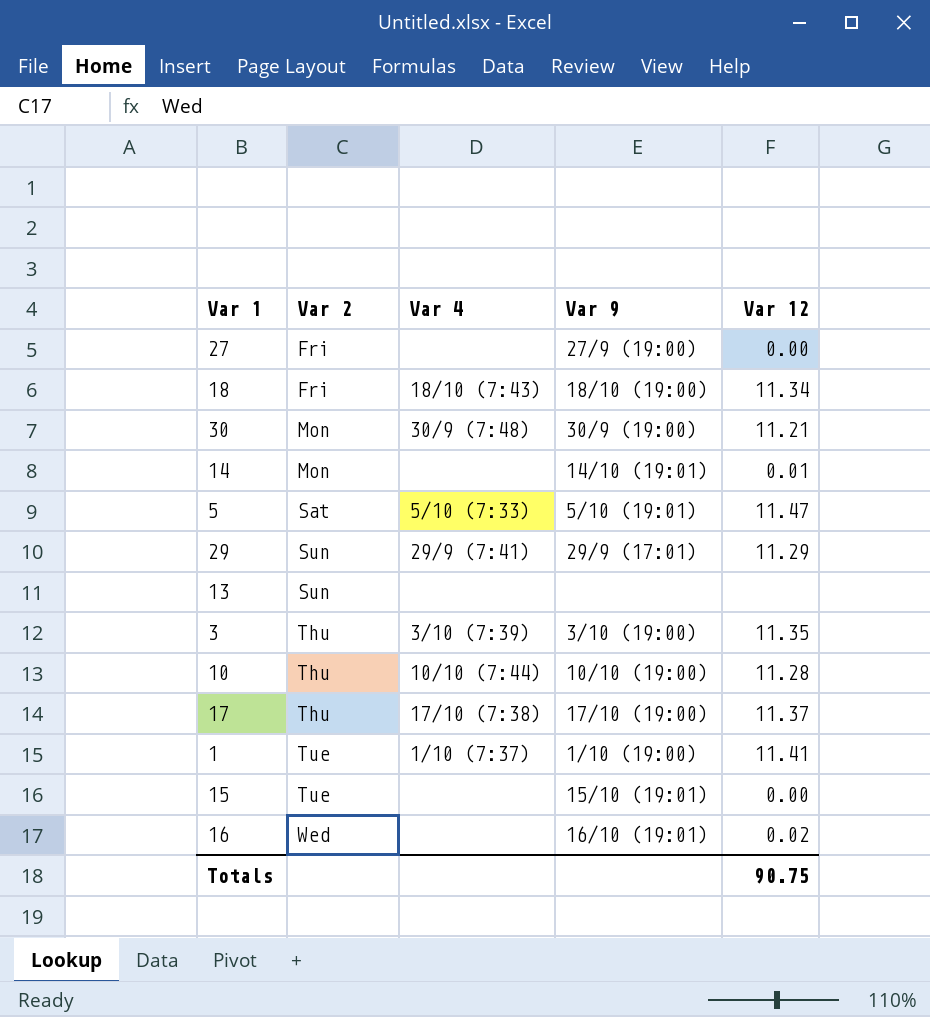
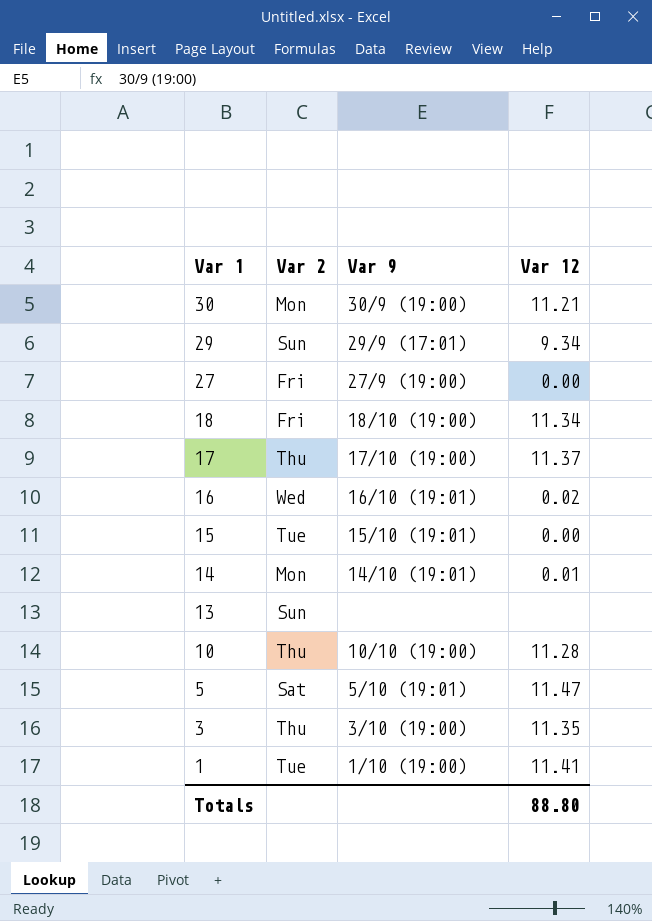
row order: Var 2 ascending -> Var 1 descending
column Var 4 | position: 3 -> none
29 | Var 12: 11.29 -> 9.34
Totals | Var 12: 90.75 -> 88.80

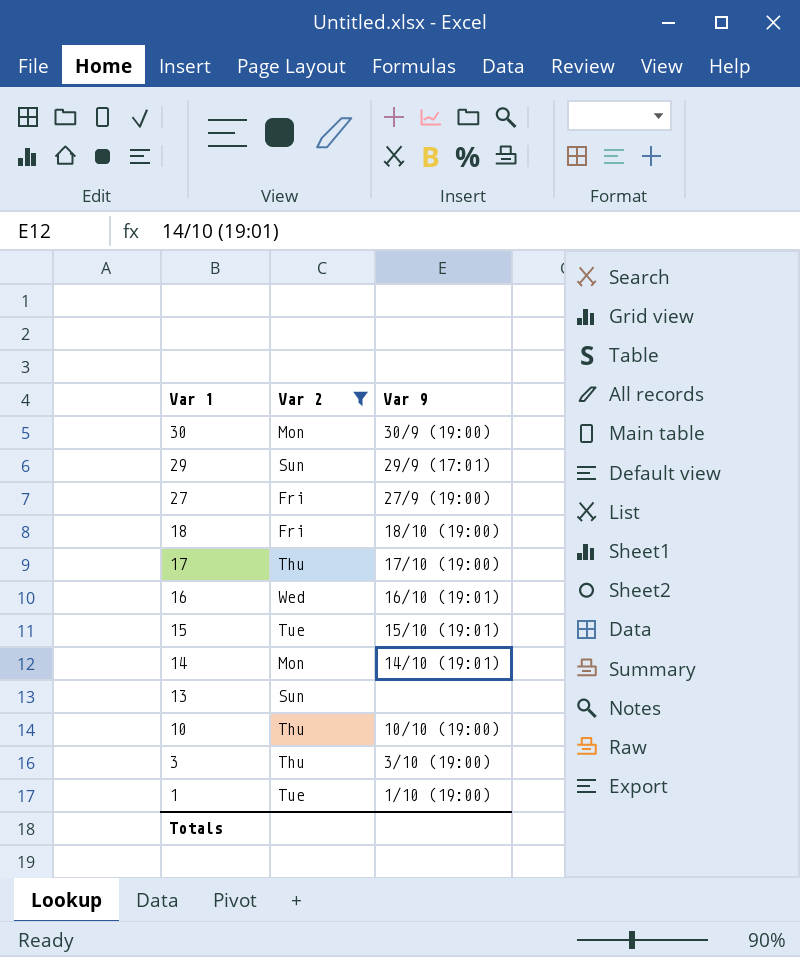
filter: none -> Var 2 != Sat
column Var 12 | position: 4 -> none

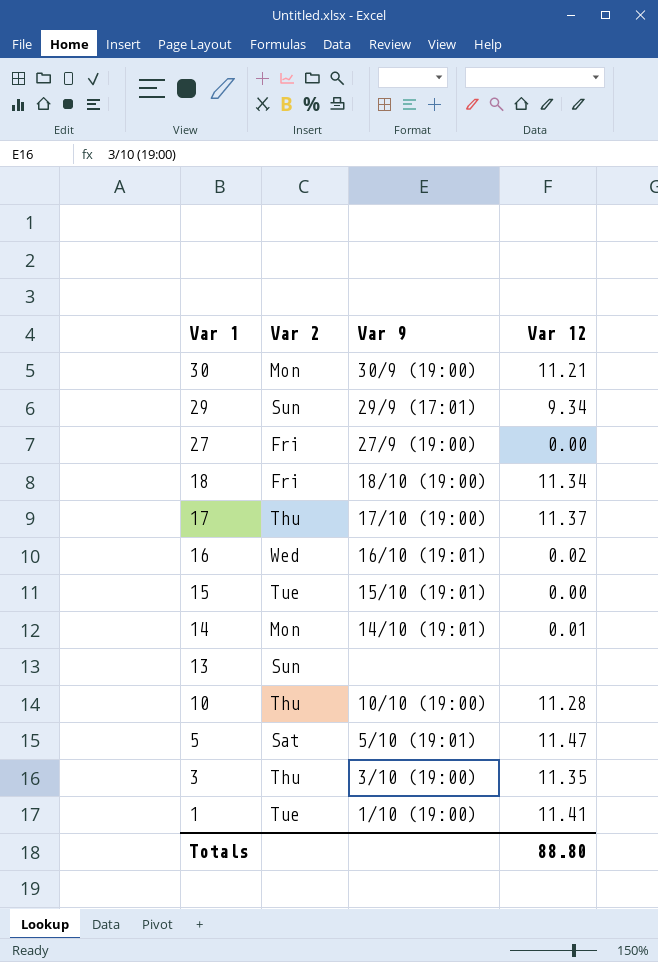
filter: Var 2 != Sat -> none
column Var 12 | position: none -> 4

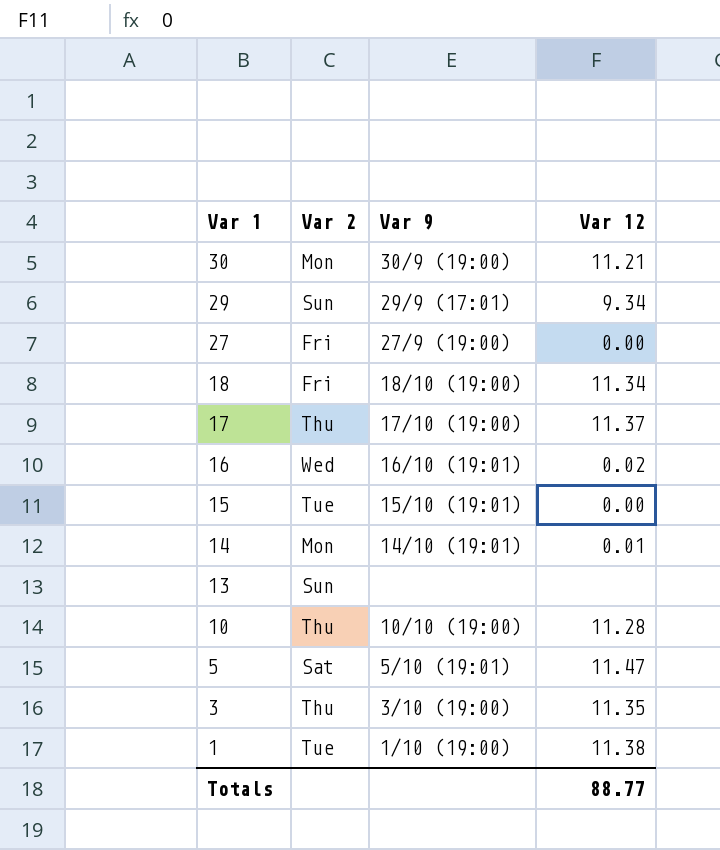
1 | Var 12: 11.41 -> 11.38
Totals | Var 12: 88.80 -> 88.77

